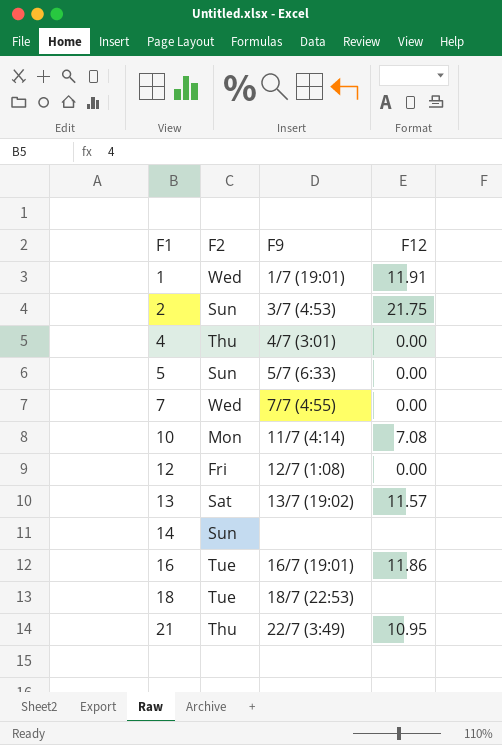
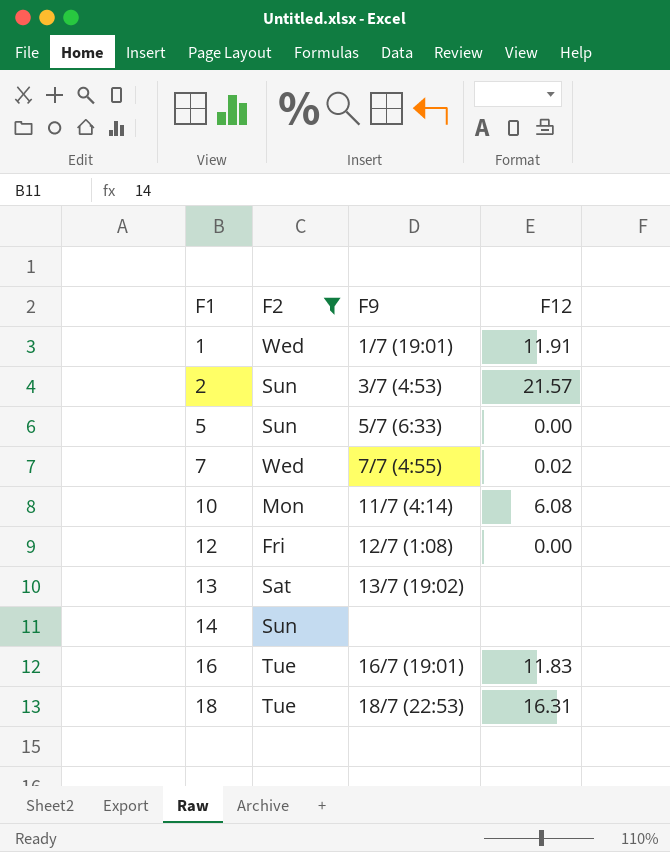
filter: none -> F2 != Thu
2 | F12: 21.75 -> 21.57
7 | F12: 0.00 -> 0.02
10 | F12: 7.08 -> 6.08
13 | F12: 11.57 -> none
16 | F12: 11.86 -> 11.83
18 | F12: none -> 16.31

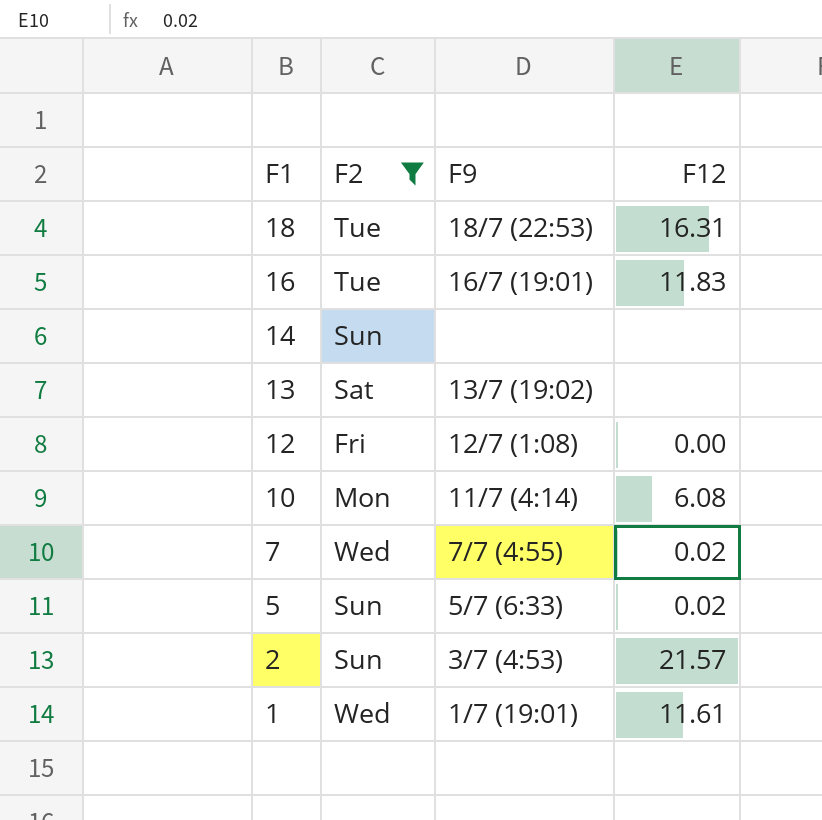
row order: F1 ascending -> F1 descending
5 | F12: 0.00 -> 0.02
1 | F12: 11.91 -> 11.61

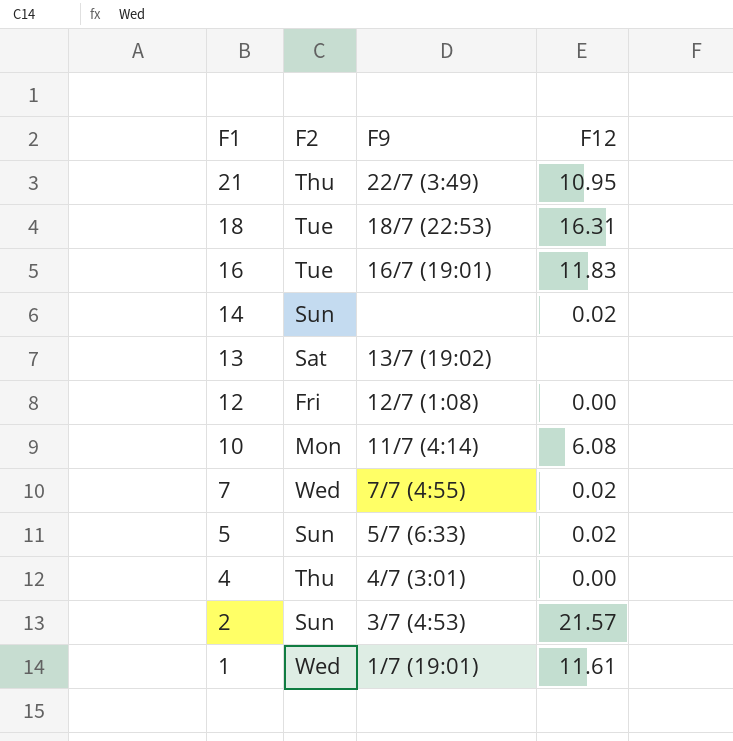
filter: F2 != Thu -> none
14 | F12: none -> 0.02

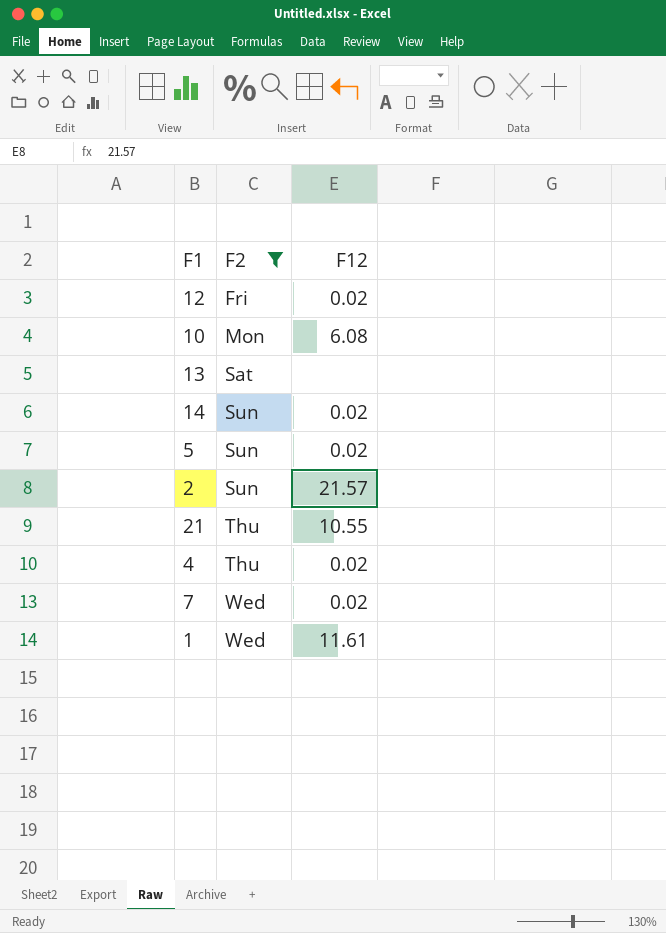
filter: none -> F2 != Tue
row order: F1 descending -> F2 ascending
column F9 | position: 3 -> none
12 | F12: 0.00 -> 0.02
21 | F12: 10.95 -> 10.55
4 | F12: 0.00 -> 0.02

